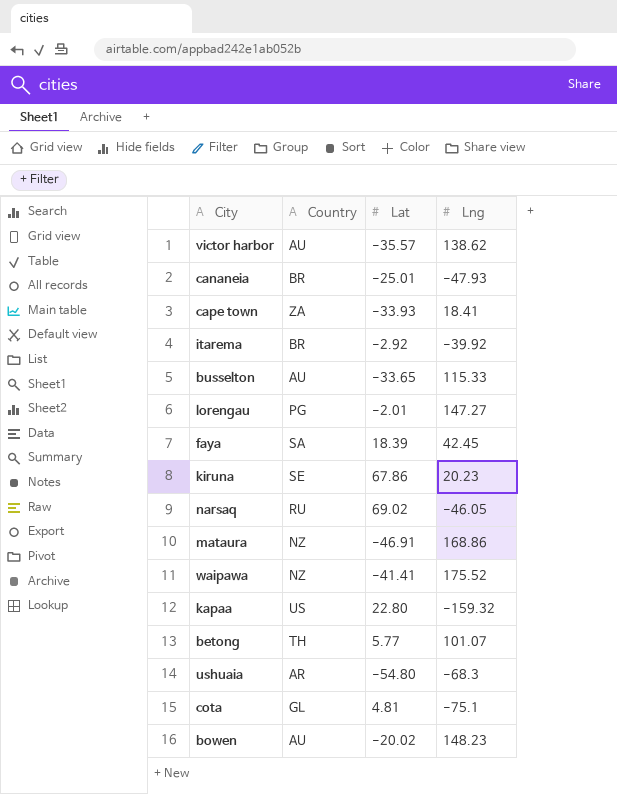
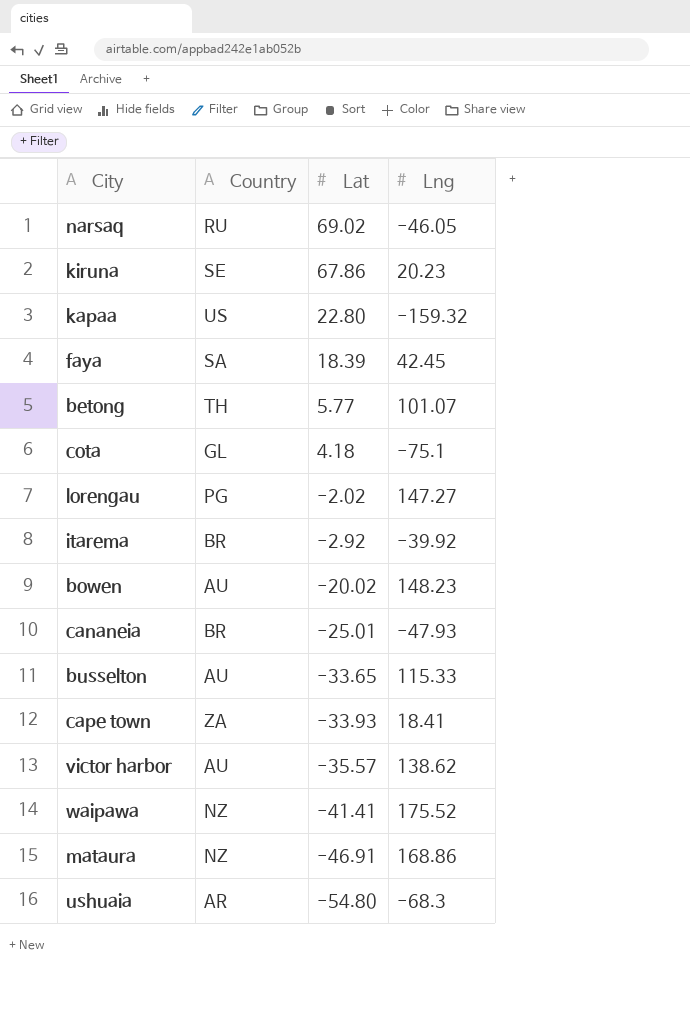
row order: none -> Lat descending
cota | Lat: 4.81 -> 4.18
lorengau | Lat: -2.01 -> -2.02

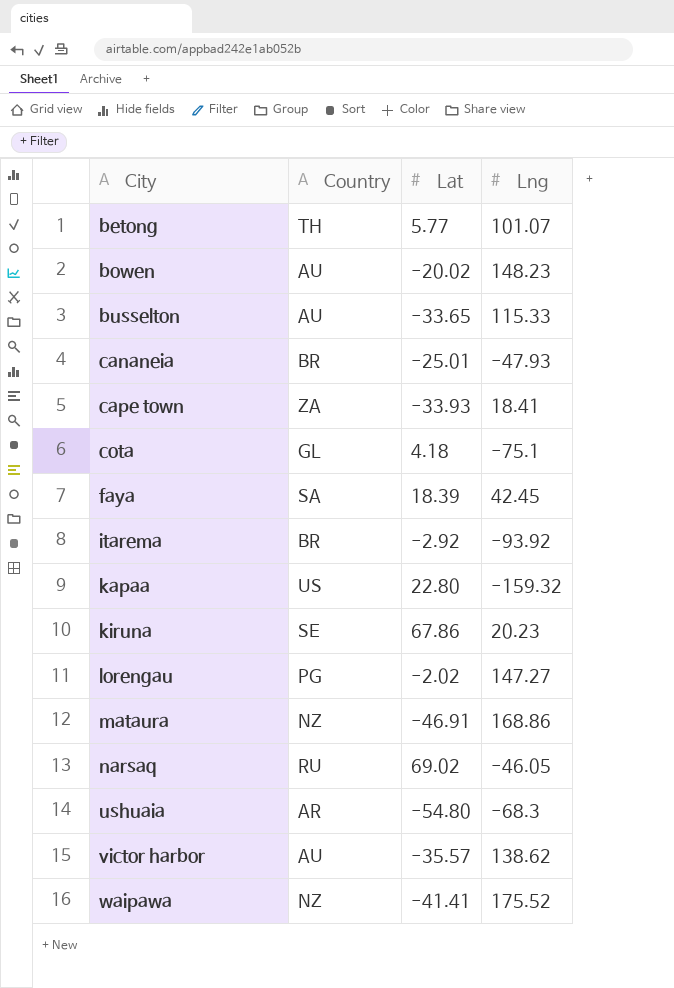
row order: Lat descending -> City ascending
itarema | Lng: -39.92 -> -93.92

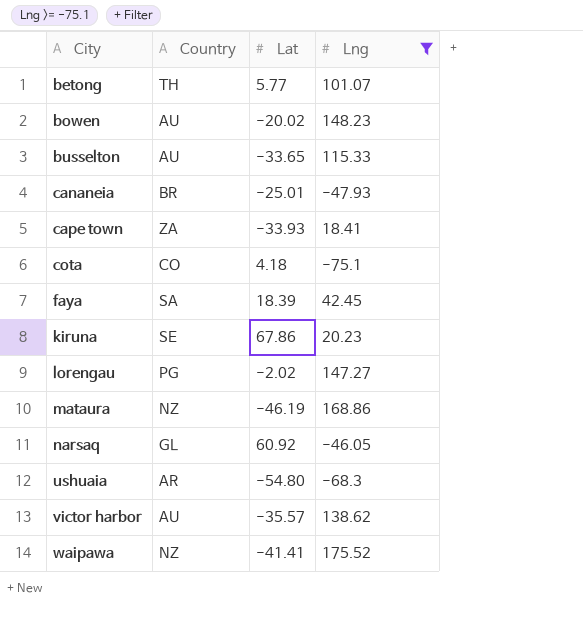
filter: none -> Lng >= -75.1
cota | Country: GL -> CO
mataura | Lat: -46.91 -> -46.19
narsaq | Country: RU -> GL
narsaq | Lat: 69.02 -> 60.92

